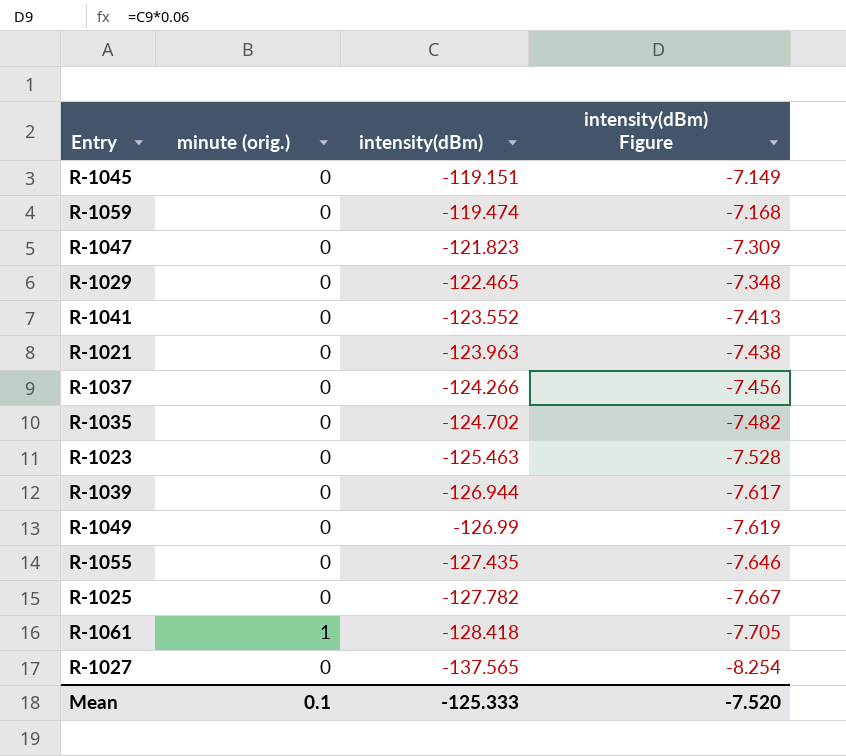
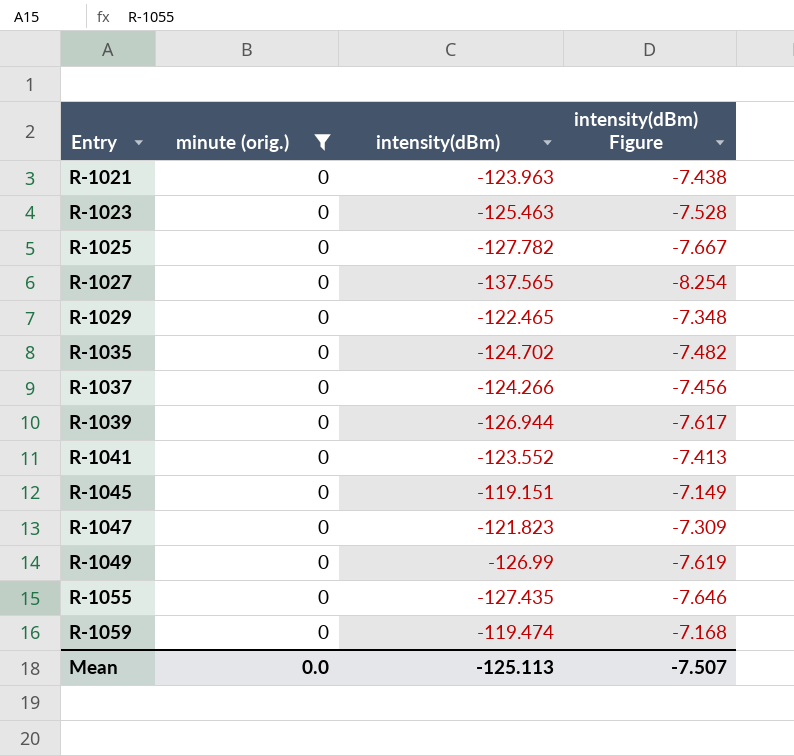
filter: none -> minute (orig.) = 0
row order: intensity(dBm) descending -> Entry ascending
Mean | minute (orig.): 0.1 -> 0.0
Mean | intensity(dBm): -125.333 -> -125.113
Mean | intensity(dBm) Figure: -7.520 -> -7.507

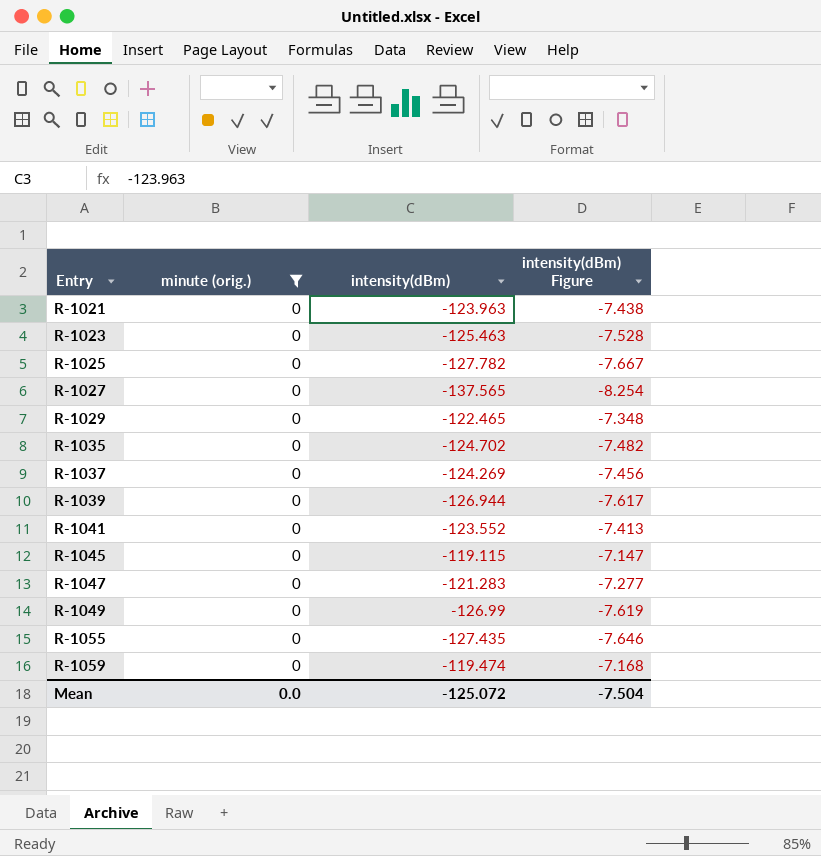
R-1037 | intensity(dBm): -124.266 -> -124.269
R-1045 | intensity(dBm): -119.151 -> -119.115
R-1045 | intensity(dBm) Figure: -7.149 -> -7.147
R-1047 | intensity(dBm): -121.823 -> -121.283
R-1047 | intensity(dBm) Figure: -7.309 -> -7.277
Mean | intensity(dBm): -125.113 -> -125.072
Mean | intensity(dBm) Figure: -7.507 -> -7.504

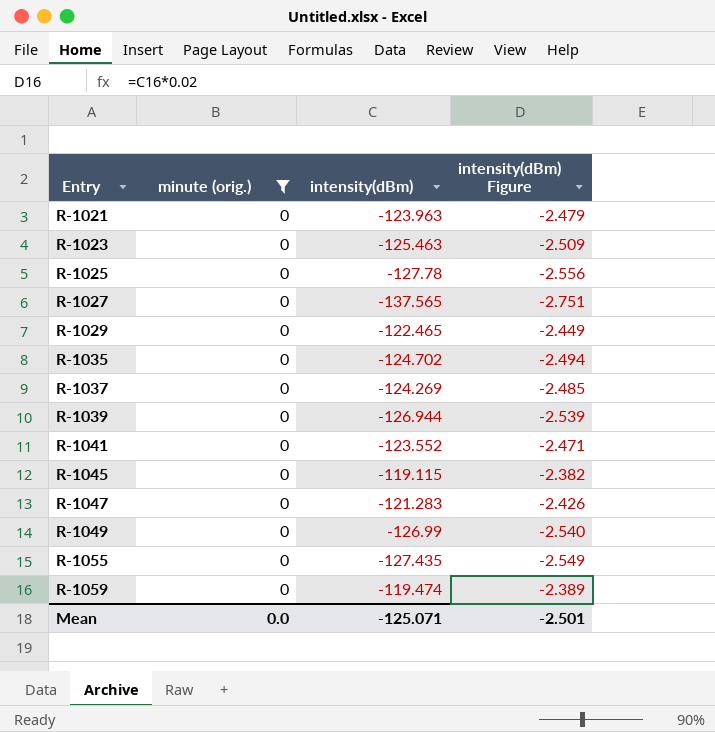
column intensity(dBm) Figure | formula: [intensity(dBm)] * 0.06 -> [intensity(dBm)] * 0.02
R-1025 | intensity(dBm): -127.782 -> -127.78
Mean | intensity(dBm): -125.072 -> -125.071
Mean | intensity(dBm) Figure: -7.504 -> -2.501

